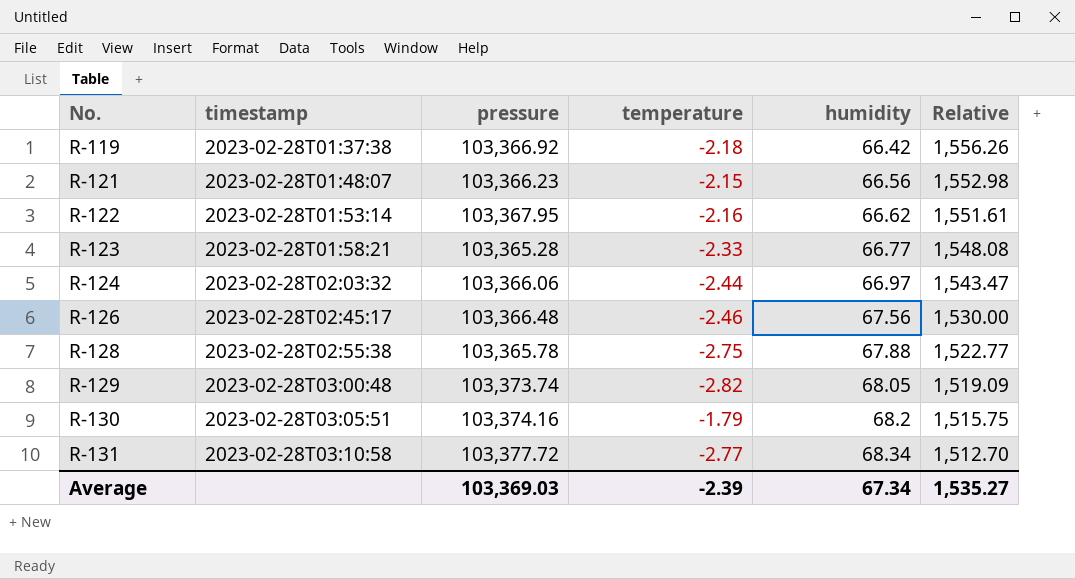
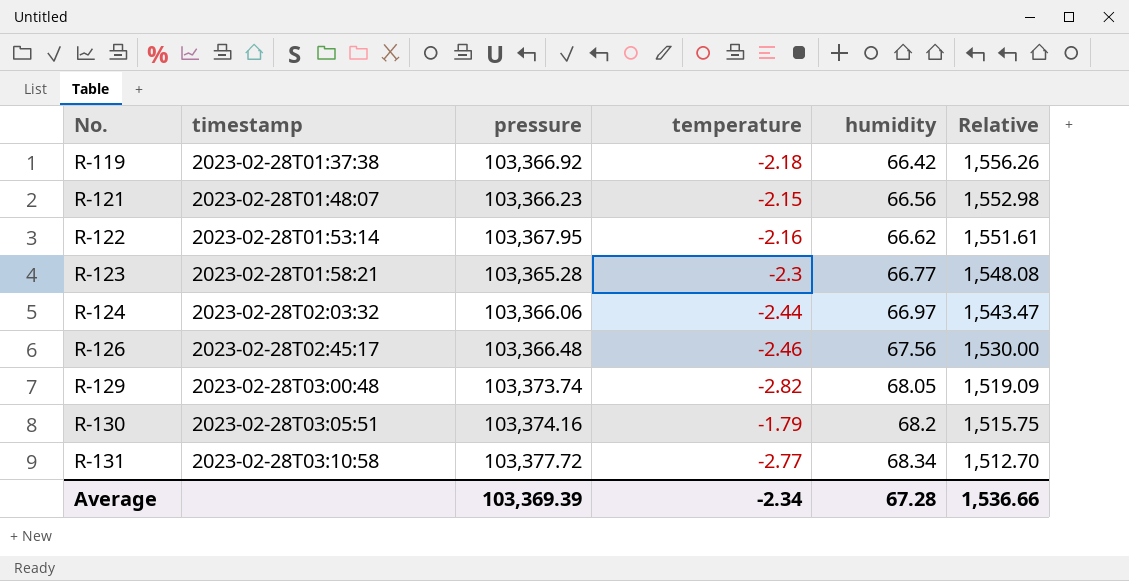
row R-128: 2023-02-28T02:55:38 | 103,365.78 | -2.75 | 67.88 | 1,522.77 -> none
R-123 | temperature: -2.33 -> -2.3
Average | pressure: 103,369.03 -> 103,369.39
Average | temperature: -2.39 -> -2.34
Average | humidity: 67.34 -> 67.28
Average | Relative: 1,535.27 -> 1,536.66

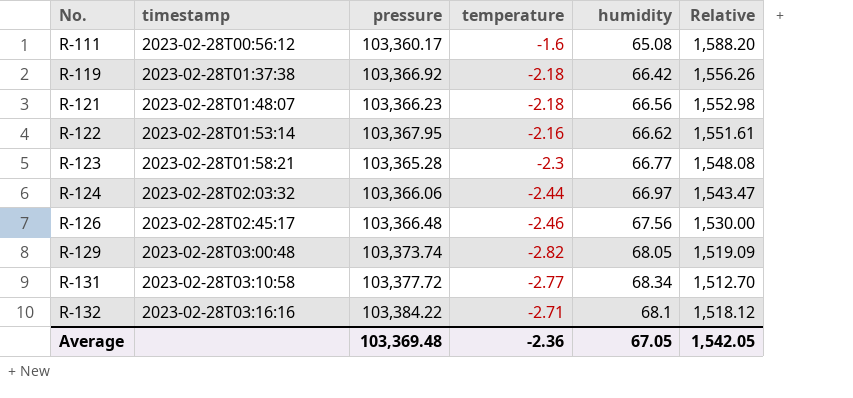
row R-130: 2023-02-28T03:05:51 | 103,374.16 | -1.79 | 68.2 | 1,515.75 -> none
row R-111: none -> 2023-02-28T00:56:12 | 103,360.17 | -1.6 | 65.08 | 1,588.20
R-121 | temperature: -2.15 -> -2.18
row R-132: none -> 2023-02-28T03:16:16 | 103,384.22 | -2.71 | 68.1 | 1,518.12
Average | pressure: 103,369.39 -> 103,369.48
Average | temperature: -2.34 -> -2.36
Average | humidity: 67.28 -> 67.05
Average | Relative: 1,536.66 -> 1,542.05

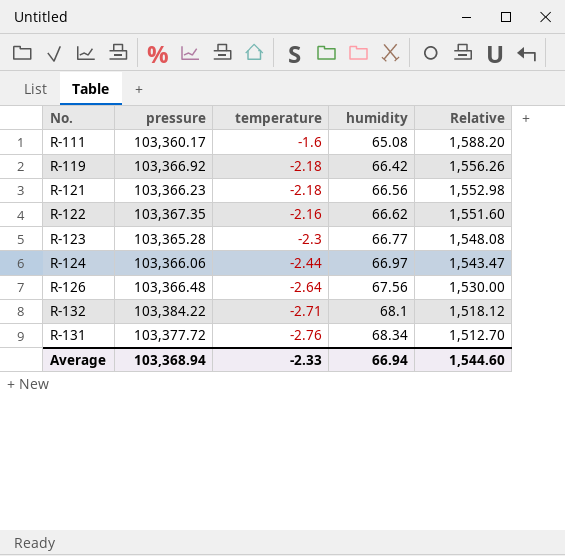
row order: No. ascending -> humidity ascending
column timestamp | position: 2 -> none
row R-129: 2023-02-28T03:00:48 | 103,373.74 | -2.82 | 68.05 | 1,519.09 -> none
R-122 | pressure: 103,367.95 -> 103,367.35
R-122 | Relative: 1,551.61 -> 1,551.60
R-126 | temperature: -2.46 -> -2.64
R-131 | temperature: -2.77 -> -2.76
Average | pressure: 103,369.48 -> 103,368.94
Average | temperature: -2.36 -> -2.33
Average | humidity: 67.05 -> 66.94
Average | Relative: 1,542.05 -> 1,544.60

